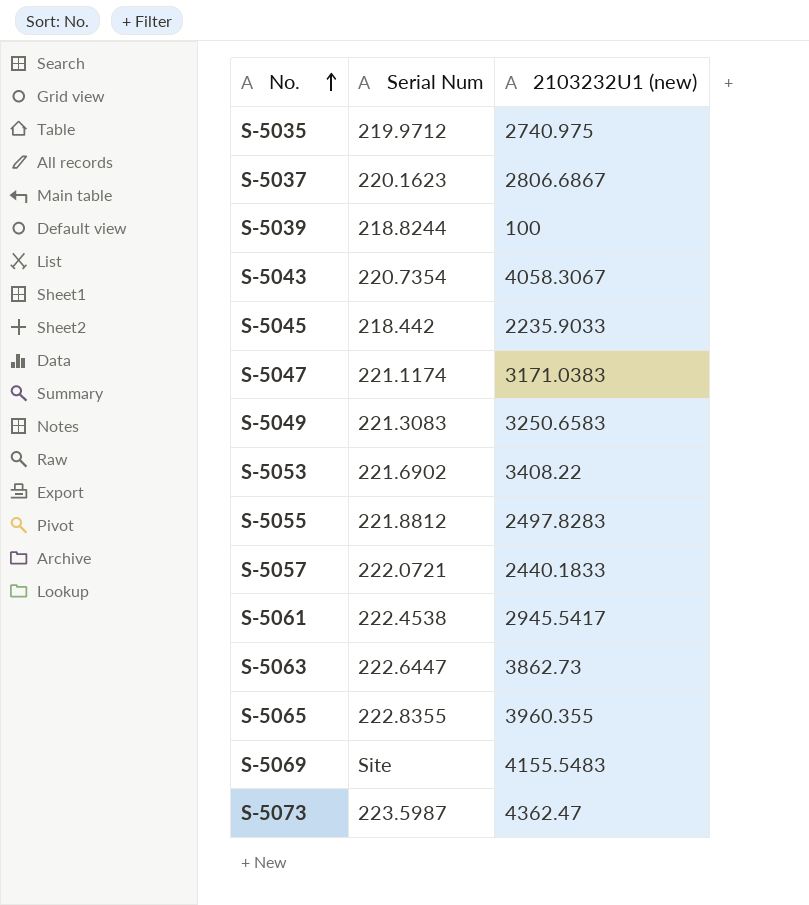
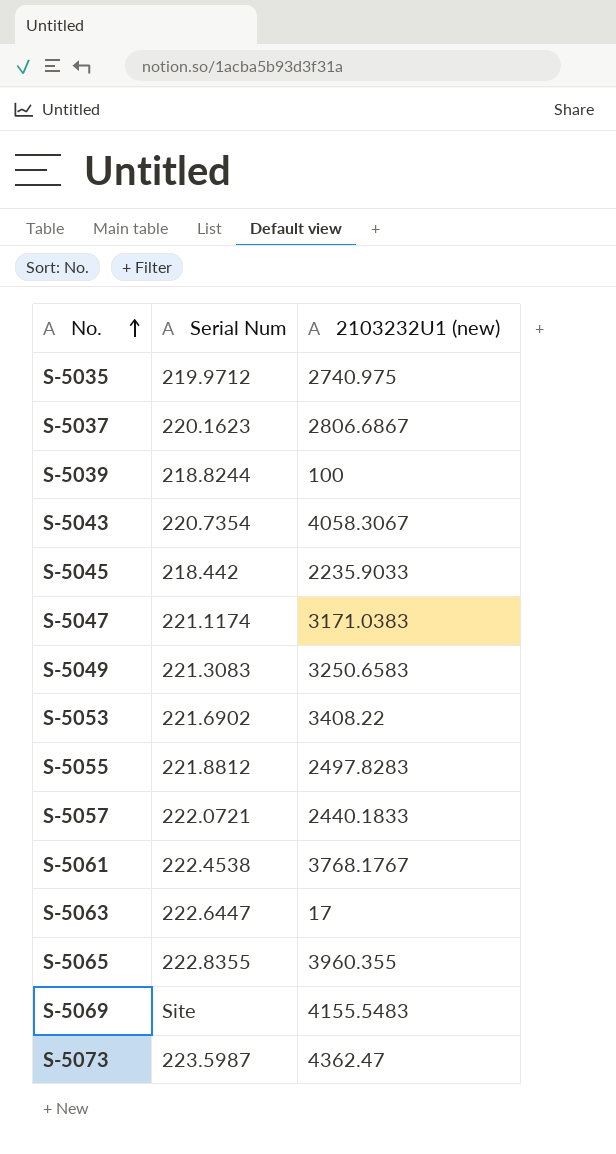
S-5061 | 2103232U1 (new): 2945.5417 -> 3768.1767
S-5063 | 2103232U1 (new): 3862.73 -> 17

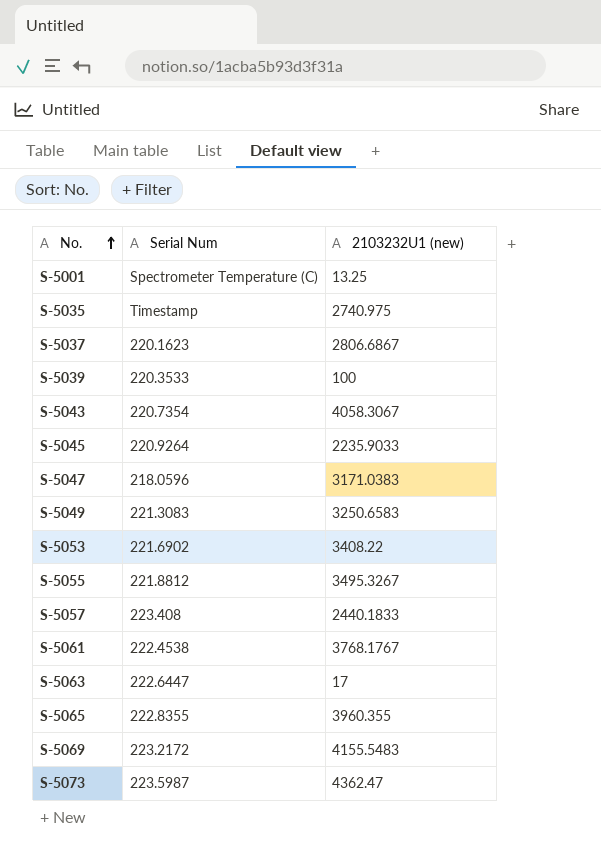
row S-5001: none -> Spectrometer Temperature (C) | 13.25
S-5035 | Serial Num: 219.9712 -> Timestamp
S-5039 | Serial Num: 218.8244 -> 220.3533
S-5045 | Serial Num: 218.442 -> 220.9264
S-5047 | Serial Num: 221.1174 -> 218.0596
S-5055 | 2103232U1 (new): 2497.8283 -> 3495.3267
S-5057 | Serial Num: 222.0721 -> 223.408
S-5069 | Serial Num: Site -> 223.2172

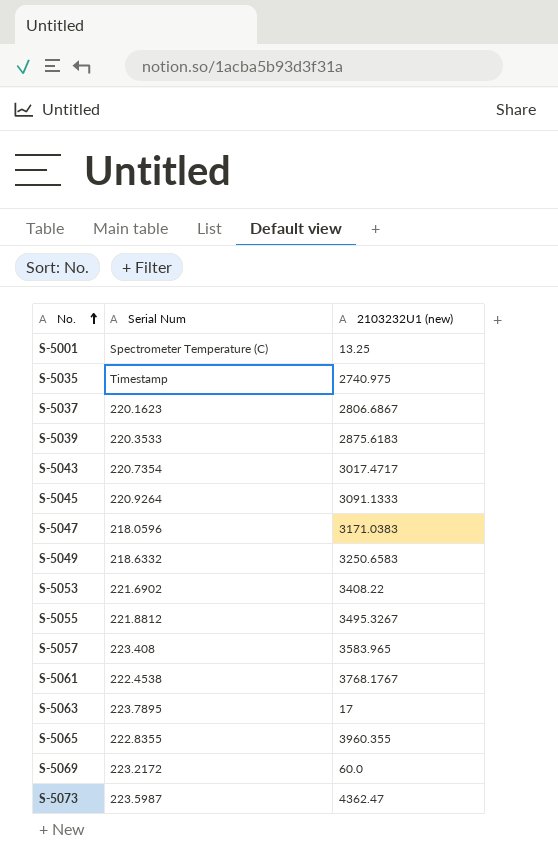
S-5039 | 2103232U1 (new): 100 -> 2875.6183
S-5043 | 2103232U1 (new): 4058.3067 -> 3017.4717
S-5045 | 2103232U1 (new): 2235.9033 -> 3091.1333
S-5049 | Serial Num: 221.3083 -> 218.6332
S-5057 | 2103232U1 (new): 2440.1833 -> 3583.965
S-5063 | Serial Num: 222.6447 -> 223.7895
S-5069 | 2103232U1 (new): 4155.5483 -> 60.0

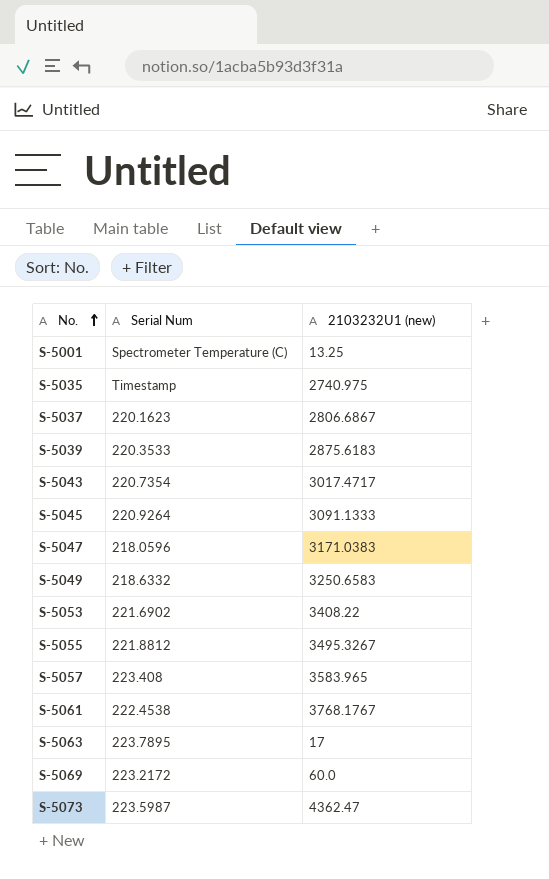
row S-5065: 222.8355 | 3960.355 -> none

